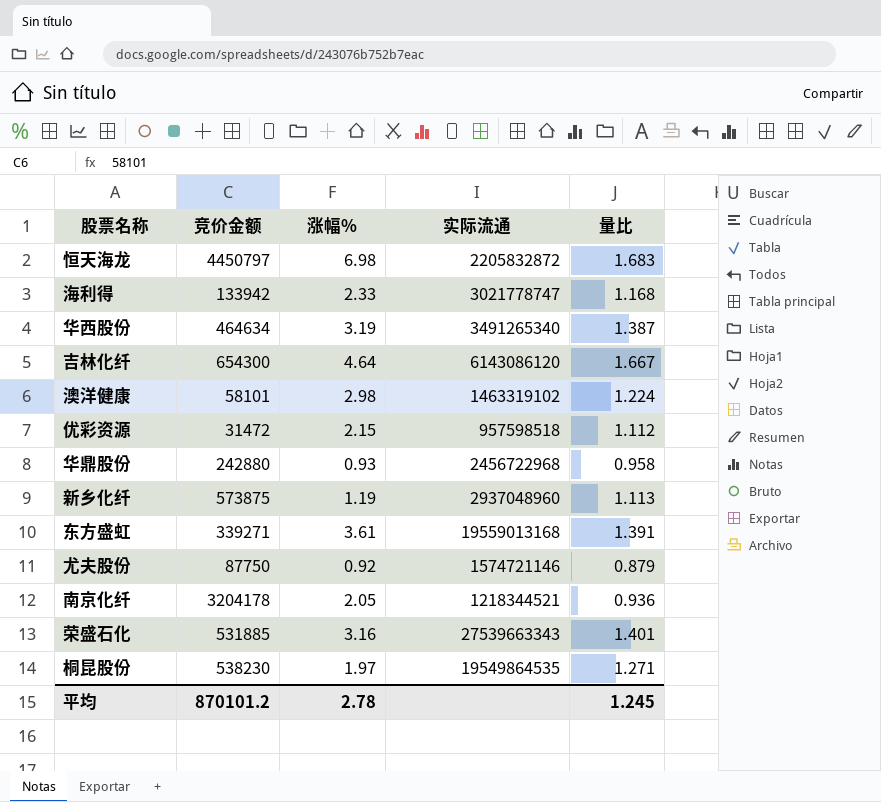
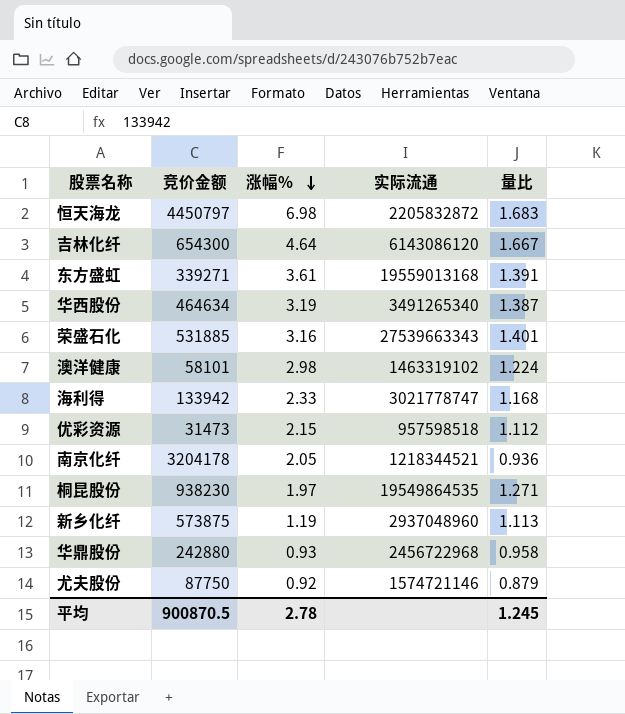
row order: none -> 涨幅% descending
优彩资源 | 竞价金额: 31472 -> 31473
桐昆股份 | 竞价金额: 538230 -> 938230
平均 | 竞价金额: 870101.2 -> 900870.5

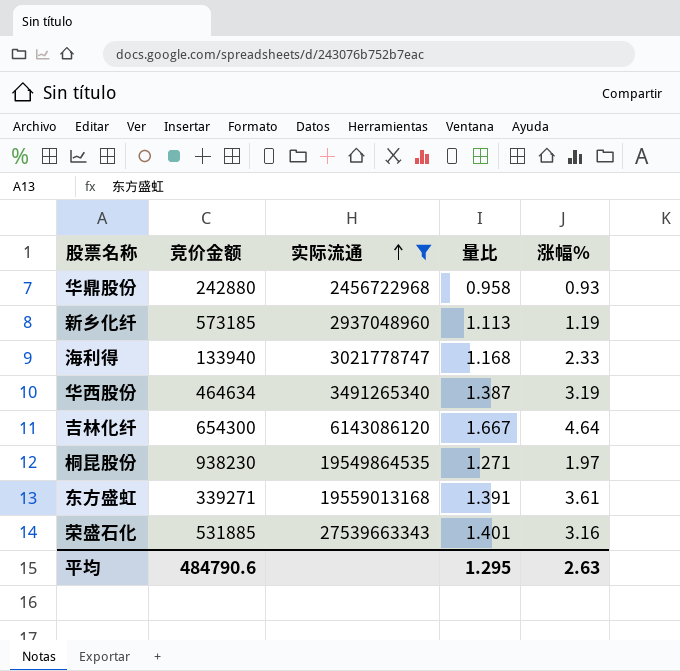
filter: none -> 实际流通 >= 2456722968
row order: 涨幅% descending -> 实际流通 ascending
column 涨幅% | position: 3 -> 5
新乡化纤 | 竞价金额: 573875 -> 573185
海利得 | 竞价金额: 133942 -> 133940
平均 | 竞价金额: 900870.5 -> 484790.6
平均 | 量比: 1.245 -> 1.295
平均 | 涨幅%: 2.78 -> 2.63

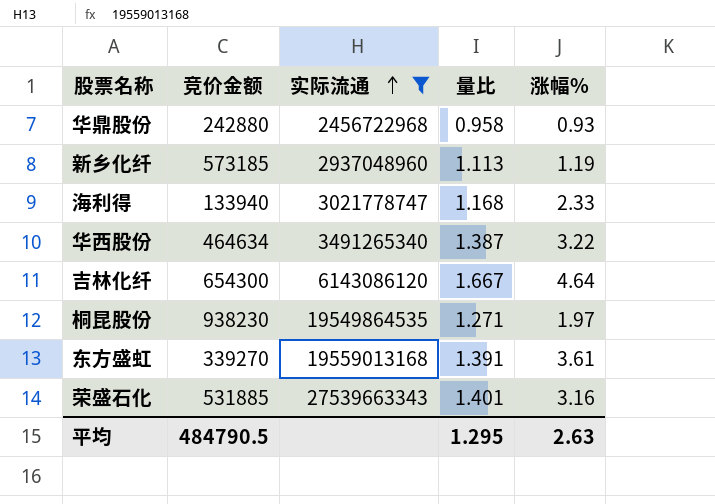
华西股份 | 涨幅%: 3.19 -> 3.22
东方盛虹 | 竞价金额: 339271 -> 339270
平均 | 竞价金额: 484790.6 -> 484790.5

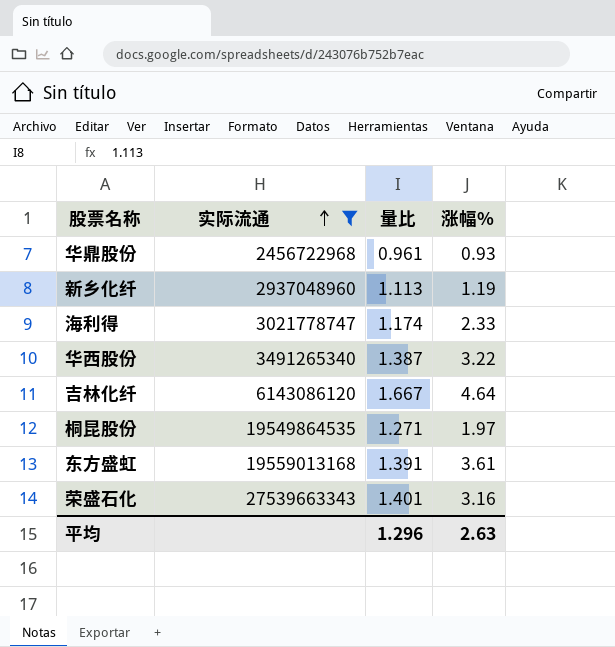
column 竞价金额 | position: 2 -> none
华鼎股份 | 量比: 0.958 -> 0.961
海利得 | 量比: 1.168 -> 1.174
平均 | 量比: 1.295 -> 1.296

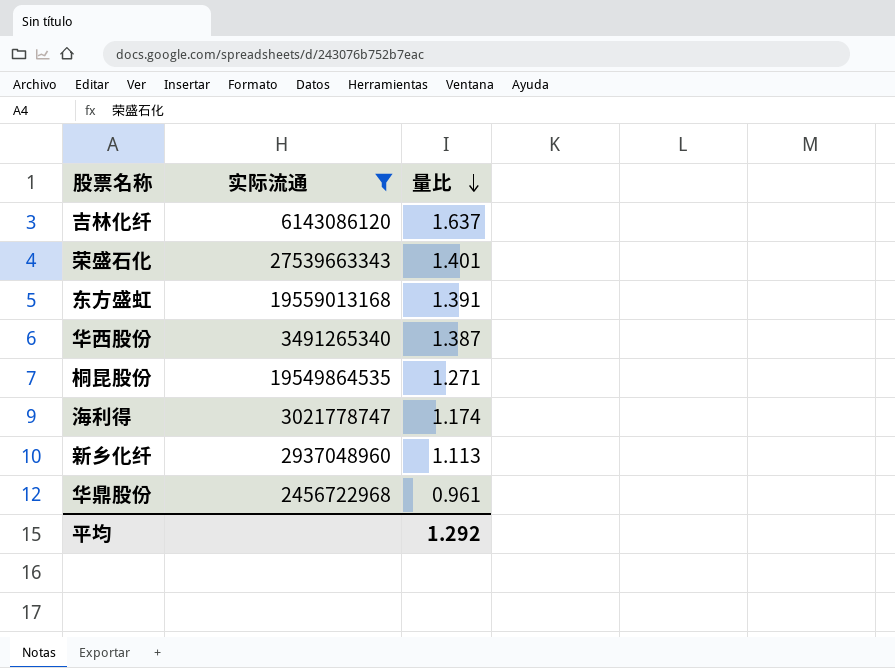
row order: 实际流通 ascending -> 量比 descending
column 涨幅% | position: 4 -> none
吉林化纤 | 量比: 1.667 -> 1.637
平均 | 量比: 1.296 -> 1.292

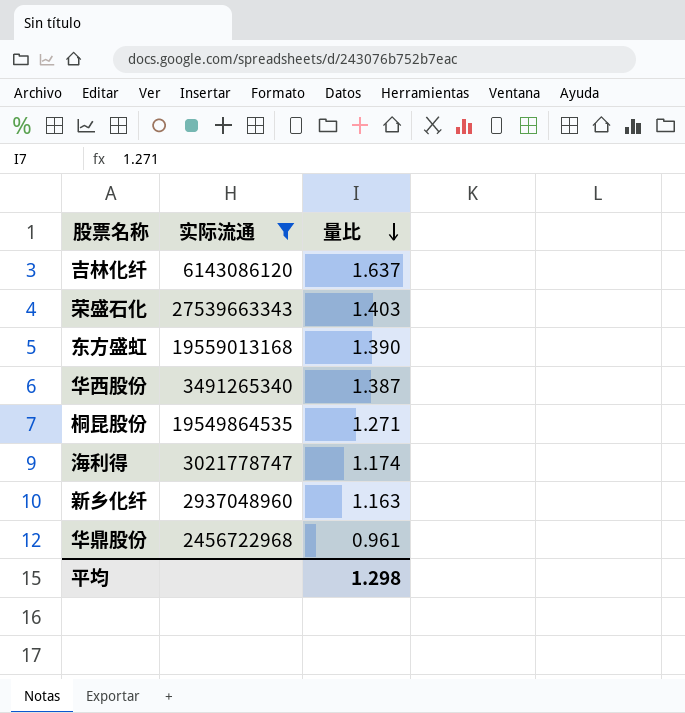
荣盛石化 | 量比: 1.401 -> 1.403
东方盛虹 | 量比: 1.391 -> 1.390
新乡化纤 | 量比: 1.113 -> 1.163
平均 | 量比: 1.292 -> 1.298

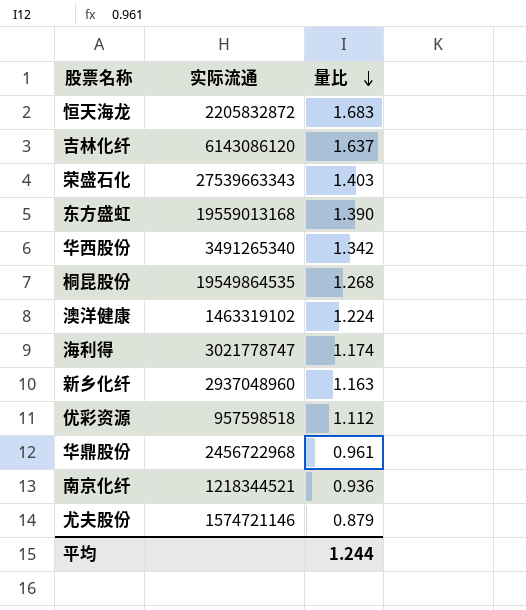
filter: 实际流通 >= 2456722968 -> none
华西股份 | 量比: 1.387 -> 1.342
桐昆股份 | 量比: 1.271 -> 1.268
平均 | 量比: 1.298 -> 1.244

